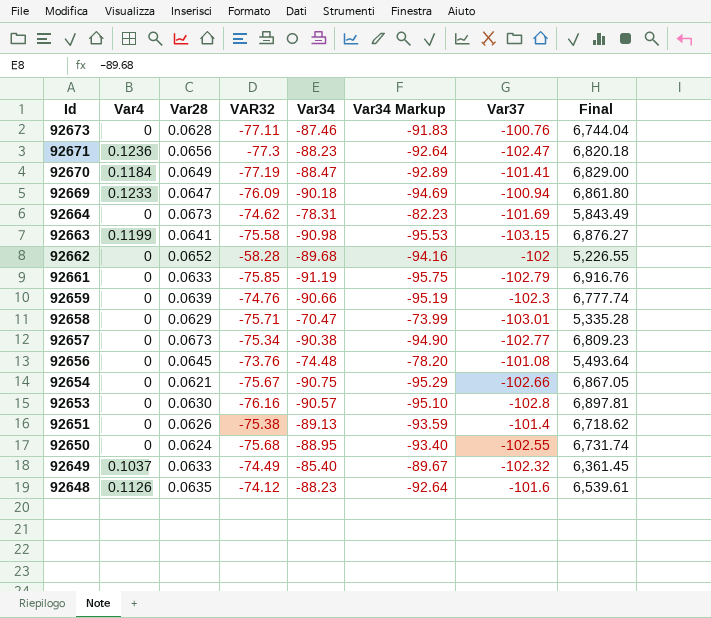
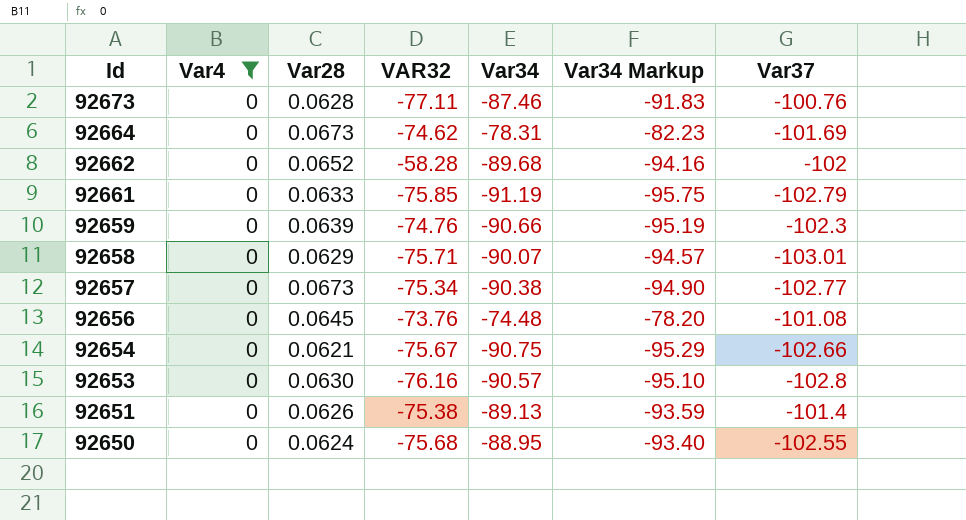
filter: none -> Var4 = 0
column Final | formula: [VAR32] * [Var34] -> none
92658 | Var34: -70.47 -> -90.07
92658 | Var34 Markup: -73.99 -> -94.57

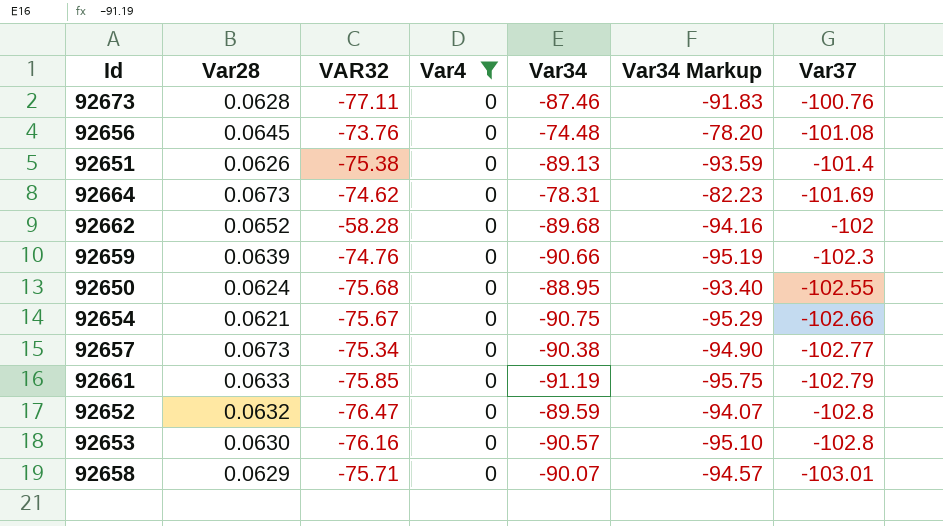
row order: Id descending -> Var37 descending
column Var4 | position: 2 -> 4
row 92652: none -> 0.0632 | -76.47 | 0 | -89.59 | -94.07 | -102.8

